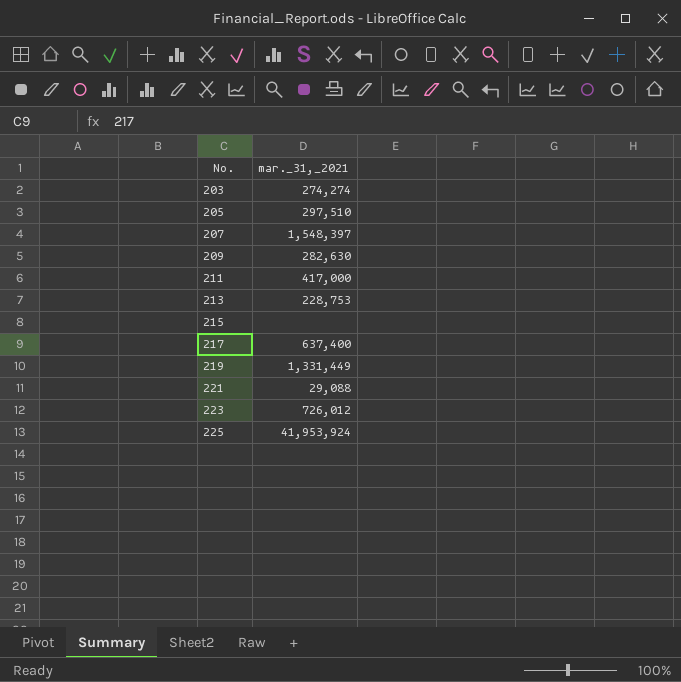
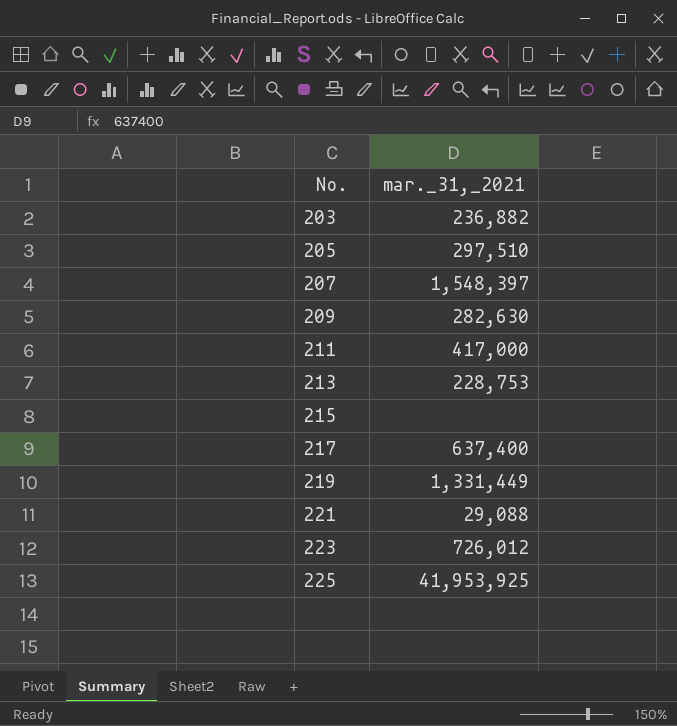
203 | mar._31,_2021: 274,274 -> 236,882
225 | mar._31,_2021: 41,953,924 -> 41,953,925

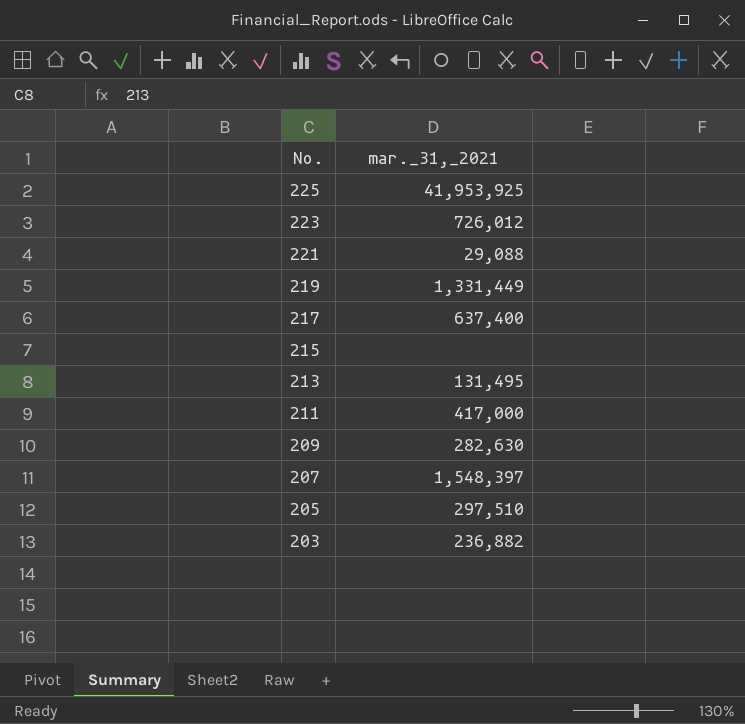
row order: No. ascending -> No. descending
213 | mar._31,_2021: 228,753 -> 131,495

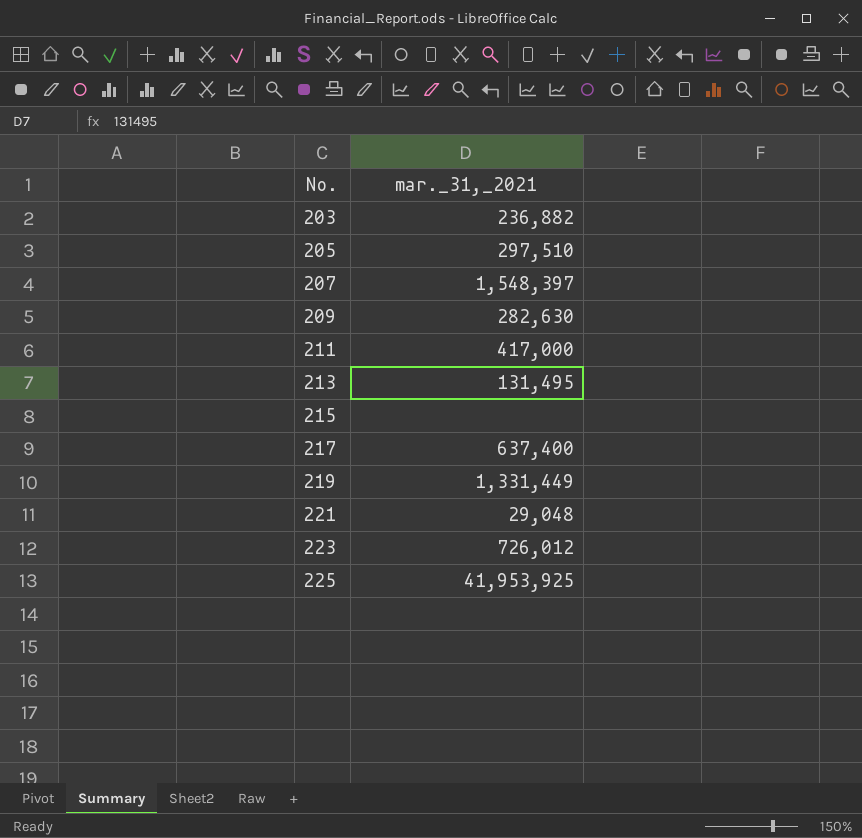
row order: No. descending -> No. ascending
221 | mar._31,_2021: 29,088 -> 29,048

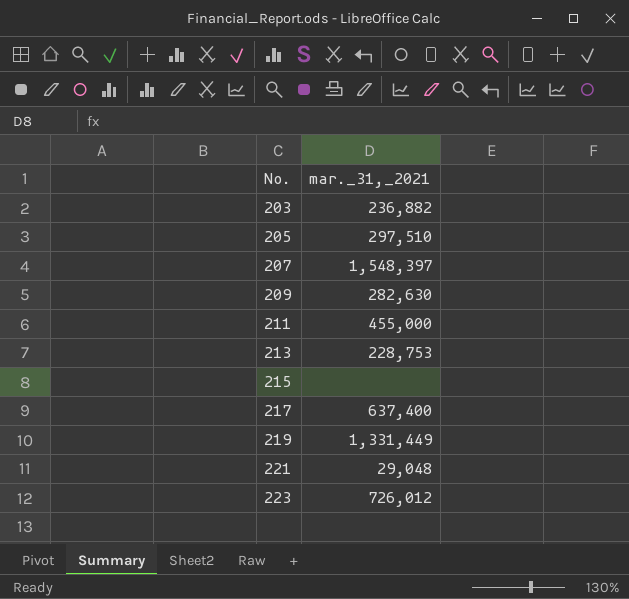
row 225: 41,953,925 -> none
211 | mar._31,_2021: 417,000 -> 455,000
213 | mar._31,_2021: 131,495 -> 228,753

